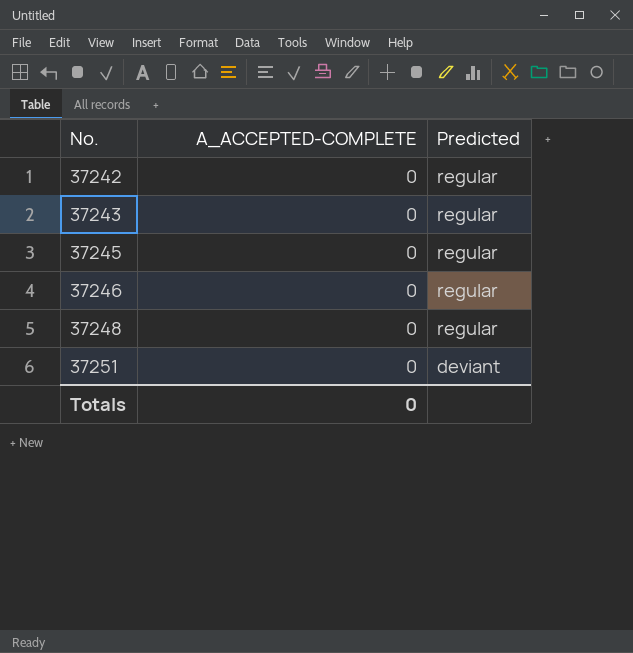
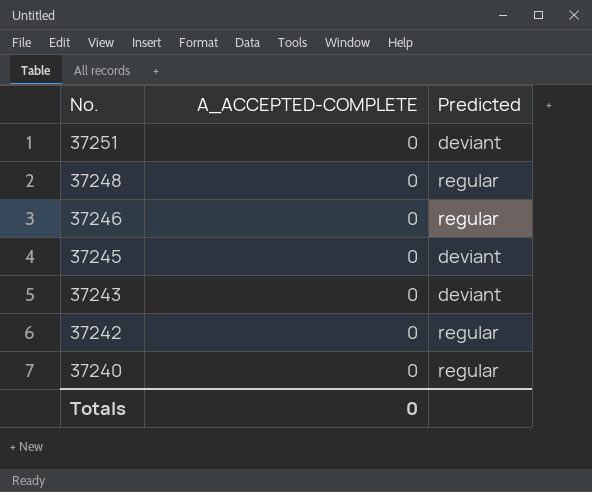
row order: No. ascending -> No. descending
37245 | Predicted: regular -> deviant
37243 | Predicted: regular -> deviant
row 37240: none -> 0 | regular

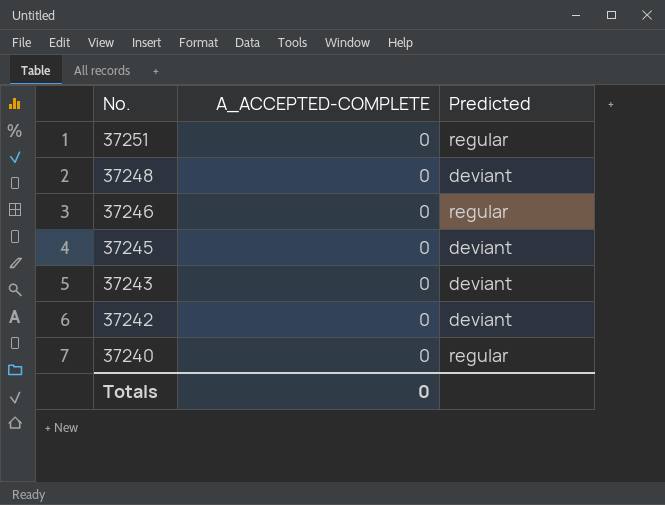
37251 | Predicted: deviant -> regular
37248 | Predicted: regular -> deviant
37242 | Predicted: regular -> deviant

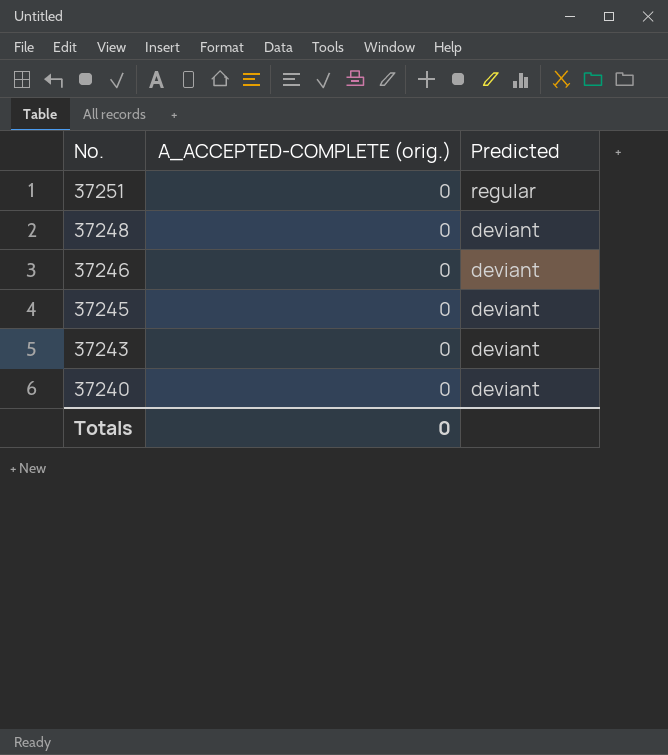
column name: A_ACCEPTED-COMPLETE -> A_ACCEPTED-COMPLETE (orig.)
row 37242: 0 | deviant -> none
37246 | Predicted: regular -> deviant
37240 | Predicted: regular -> deviant

